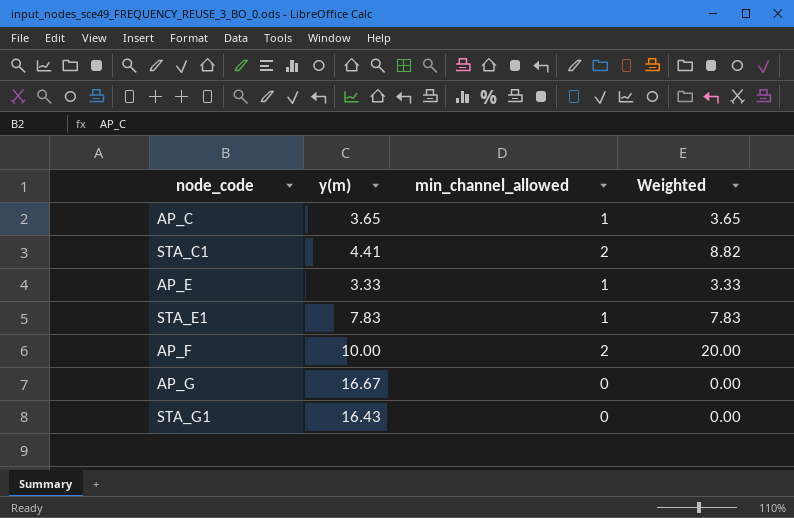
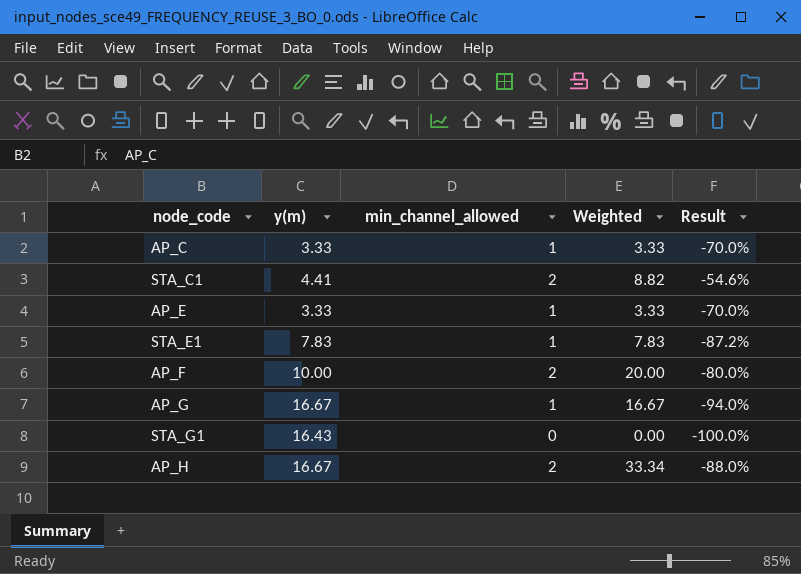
column Result | formula: none -> ([min_channel_allowed] - [y(m)]) / [y(m)]
AP_C | y(m): 3.65 -> 3.33
AP_C | Weighted: 3.65 -> 3.33
AP_G | min_channel_allowed: 0 -> 1
AP_G | Weighted: 0.00 -> 16.67
row AP_H: none -> 16.67 | 2 | 33.34 | -88.0%

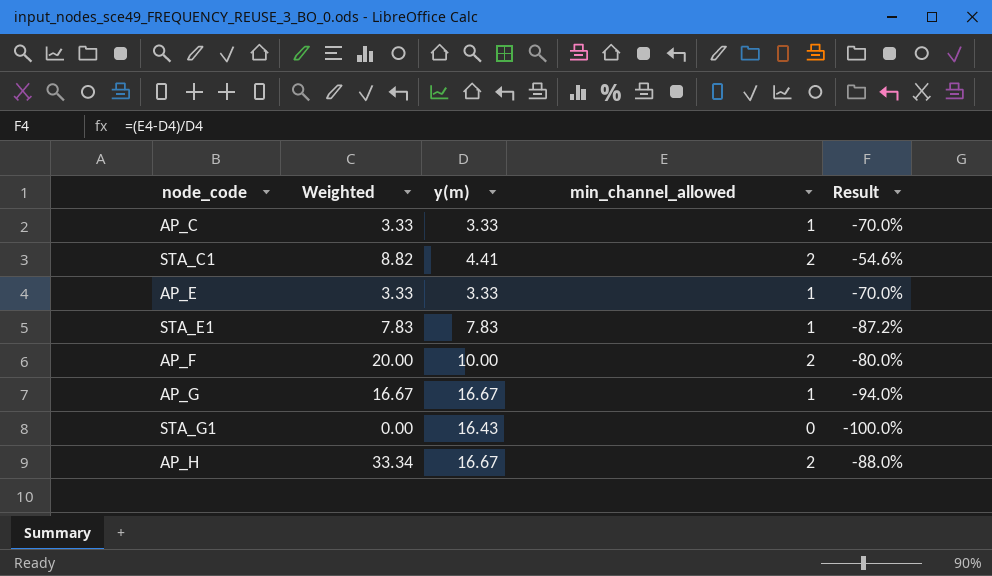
column Weighted | position: 4 -> 2

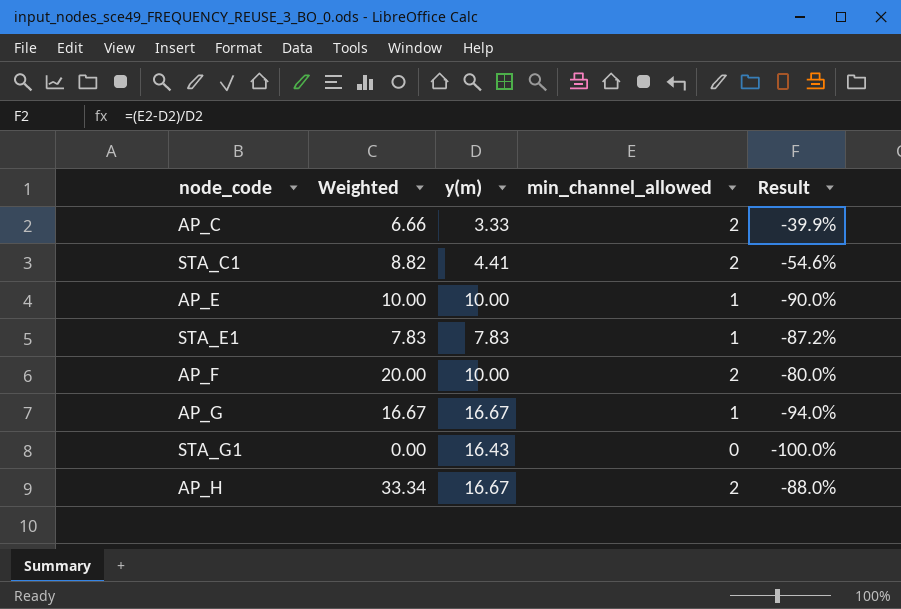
AP_C | Weighted: 3.33 -> 6.66
AP_C | min_channel_allowed: 1 -> 2
AP_C | Result: -70.0% -> -39.9%
AP_E | Weighted: 3.33 -> 10.00
AP_E | y(m): 3.33 -> 10.00
AP_E | Result: -70.0% -> -90.0%

